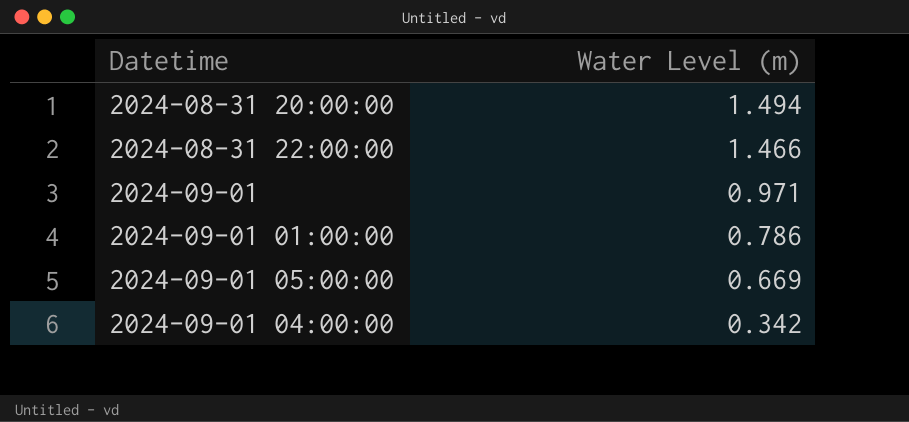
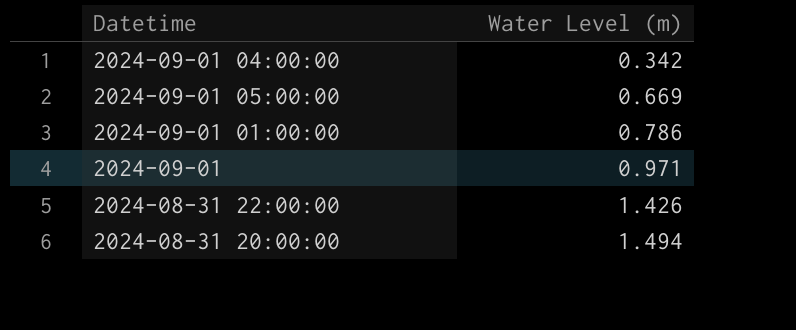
row order: Water Level (m) descending -> Water Level (m) ascending
2024-08-31 22:00:00 | Water Level (m): 1.466 -> 1.426

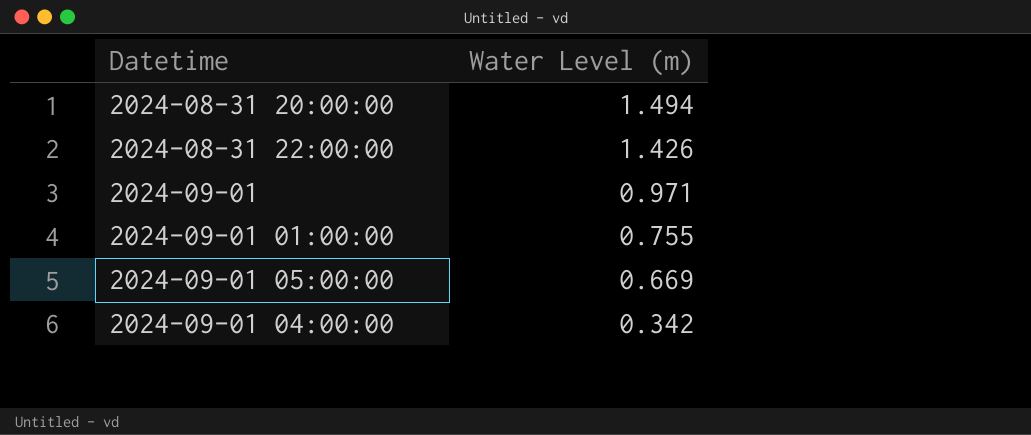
row order: Water Level (m) ascending -> Water Level (m) descending
2024-09-01 01:00:00 | Water Level (m): 0.786 -> 0.755

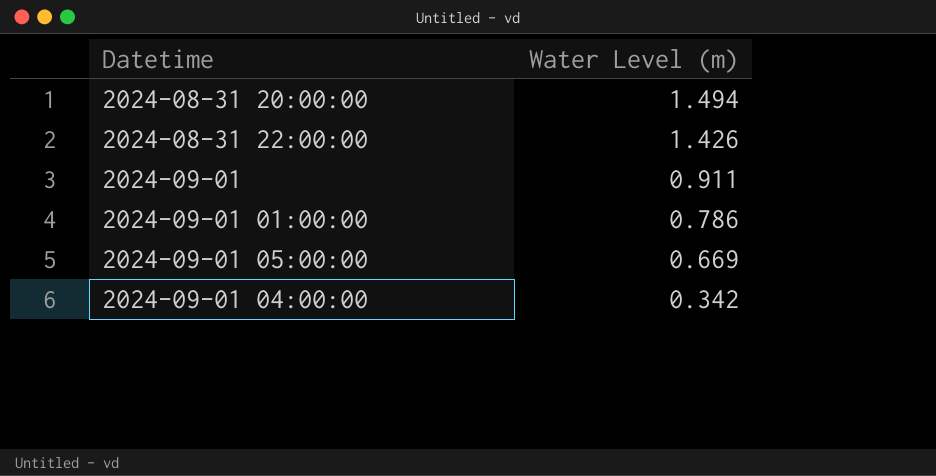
2024-09-01 | Water Level (m): 0.971 -> 0.911
2024-09-01 01:00:00 | Water Level (m): 0.755 -> 0.786

